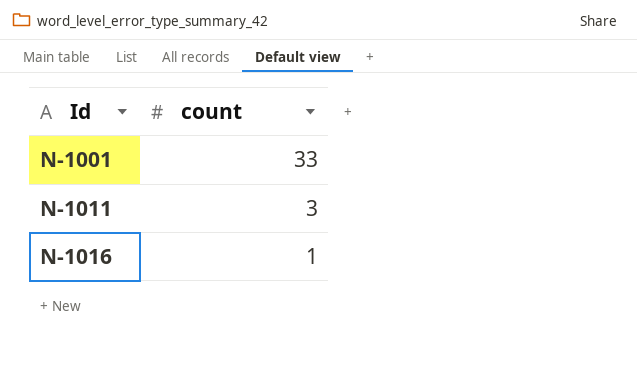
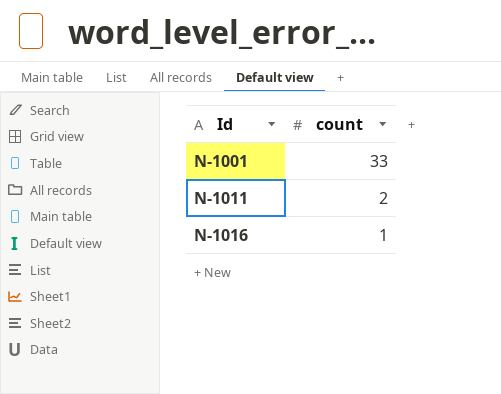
N-1011 | count: 3 -> 2

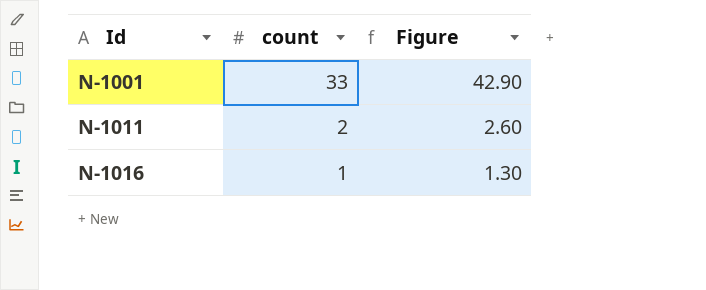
column Figure | formula: none -> [count] * 1.3

